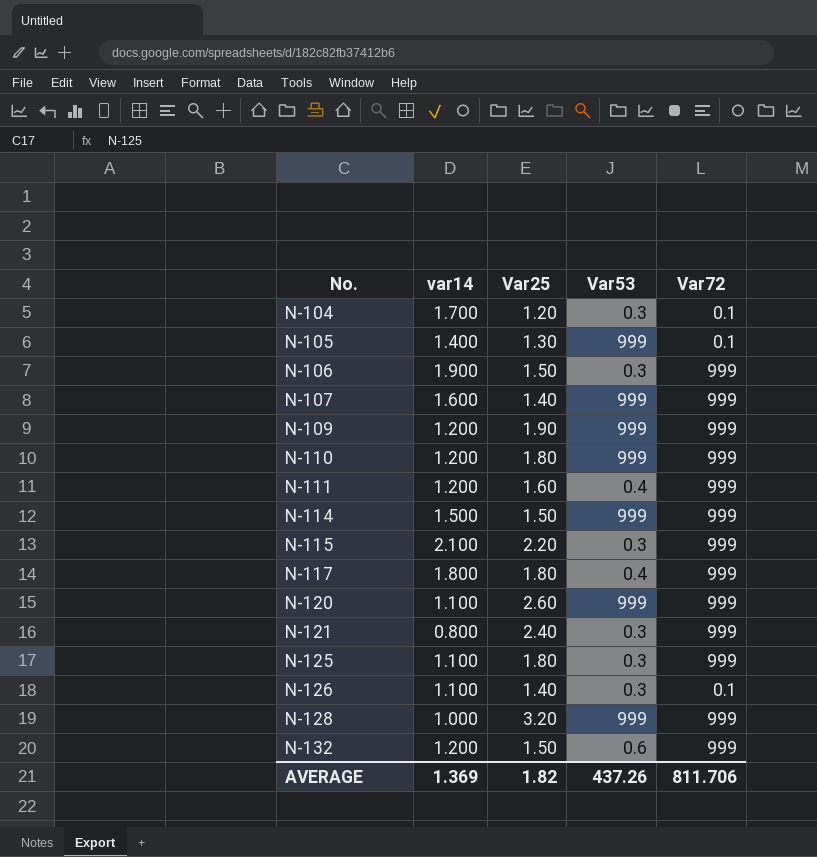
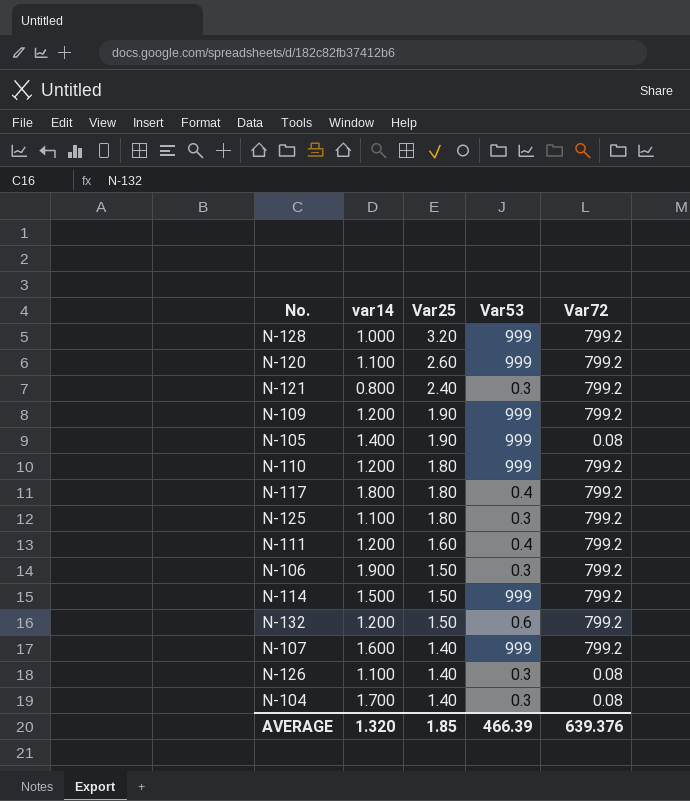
row order: No. ascending -> Var25 descending
row N-115: 2.100 | 2.20 | 0.3 | 999 -> none
N-128 | Var72: 999 -> 799.2
N-120 | Var72: 999 -> 799.2
N-121 | Var72: 999 -> 799.2
N-109 | Var72: 999 -> 799.2
N-105 | Var25: 1.30 -> 1.90
N-105 | Var72: 0.1 -> 0.08
N-110 | Var72: 999 -> 799.2
N-117 | Var72: 999 -> 799.2
N-125 | Var72: 999 -> 799.2
N-111 | Var72: 999 -> 799.2
N-106 | Var72: 999 -> 799.2
N-114 | Var72: 999 -> 799.2
N-132 | Var72: 999 -> 799.2
N-107 | Var72: 999 -> 799.2
N-126 | Var72: 0.1 -> 0.08
N-104 | Var25: 1.20 -> 1.40
N-104 | Var72: 0.1 -> 0.08
AVERAGE | var14: 1.369 -> 1.320
AVERAGE | Var25: 1.82 -> 1.85
AVERAGE | Var53: 437.26 -> 466.39
AVERAGE | Var72: 811.706 -> 639.376

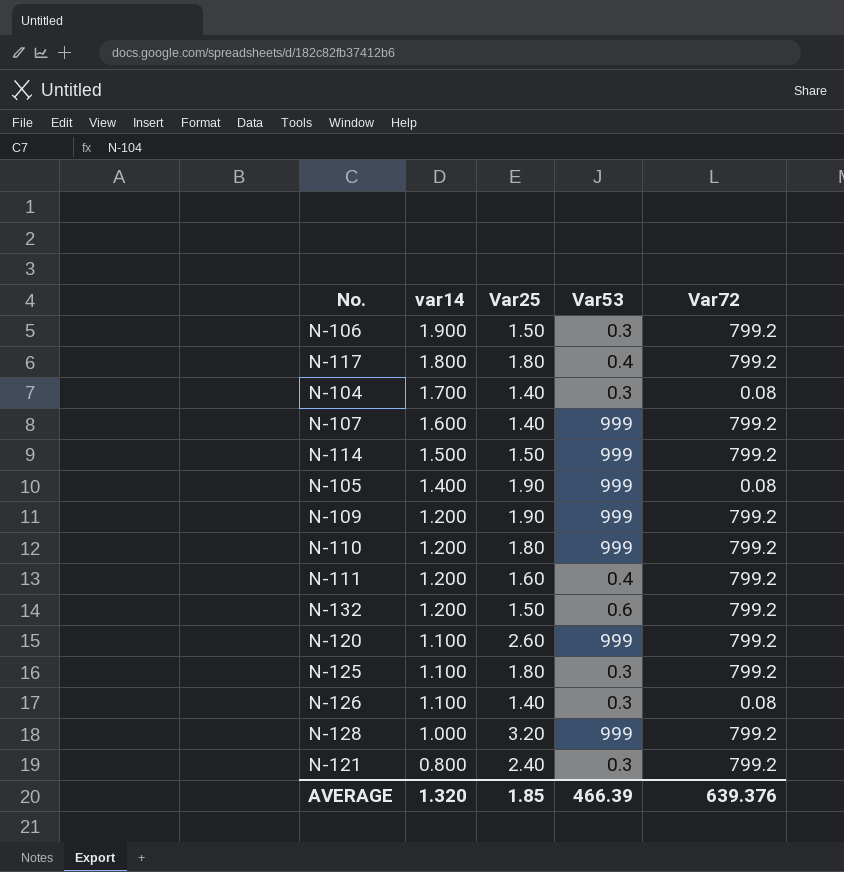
row order: Var25 descending -> var14 descending

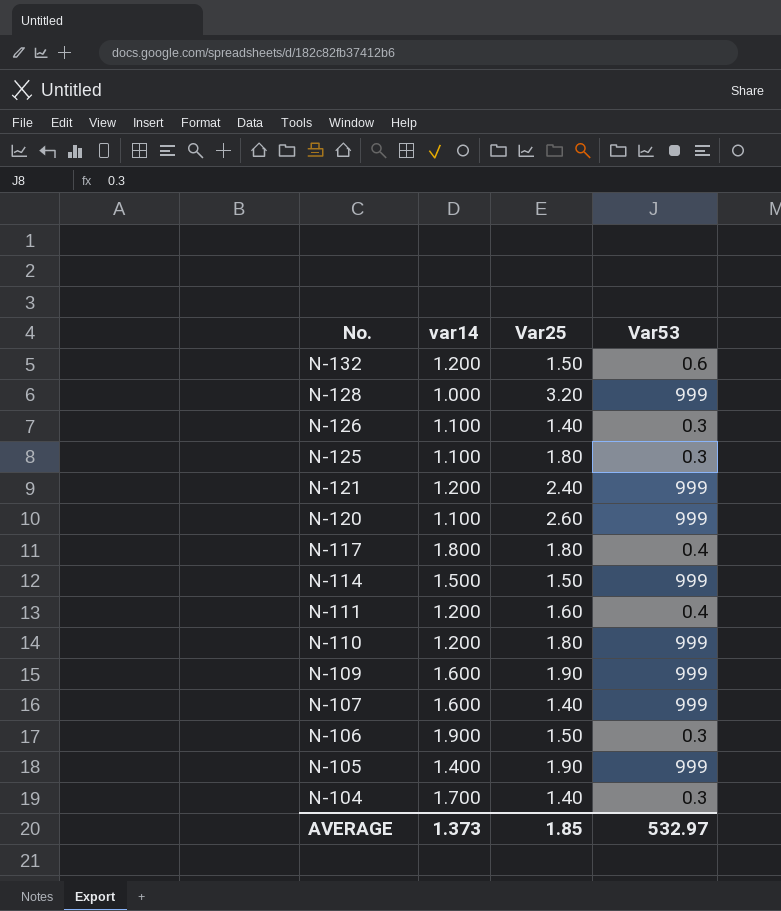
row order: var14 descending -> No. descending
column Var72 | position: 5 -> none
N-121 | var14: 0.800 -> 1.200
N-121 | Var53: 0.3 -> 999
N-109 | var14: 1.200 -> 1.600
AVERAGE | var14: 1.320 -> 1.373
AVERAGE | Var53: 466.39 -> 532.97

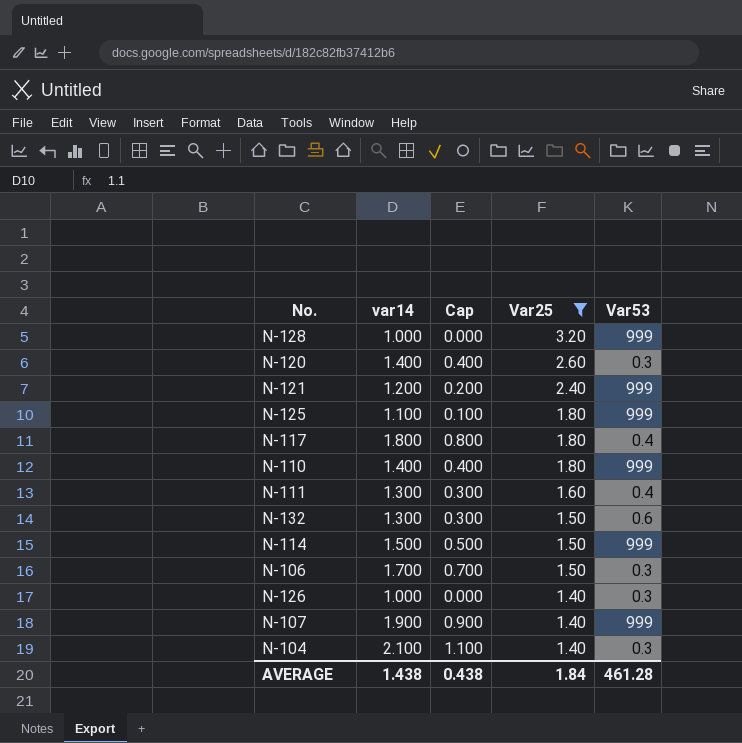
filter: none -> Var25 != 1.90
row order: No. descending -> Var25 descending
column Cap | formula: none -> [var14] - 1
N-120 | var14: 1.100 -> 1.400
N-120 | Var53: 999 -> 0.3
N-125 | Var53: 0.3 -> 999
N-110 | var14: 1.200 -> 1.400
N-111 | var14: 1.200 -> 1.300
N-132 | var14: 1.200 -> 1.300
N-106 | var14: 1.900 -> 1.700
N-126 | var14: 1.100 -> 1.000
N-107 | var14: 1.600 -> 1.900
N-104 | var14: 1.700 -> 2.100
AVERAGE | var14: 1.373 -> 1.438
AVERAGE | Var25: 1.85 -> 1.84
AVERAGE | Var53: 532.97 -> 461.28

